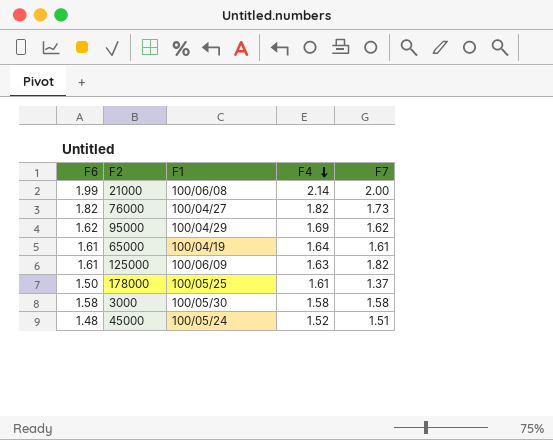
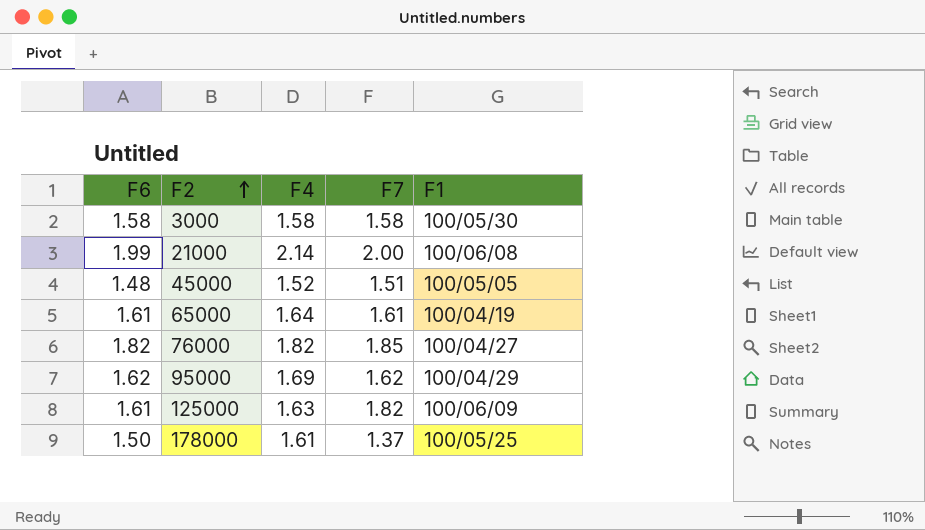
row order: F4 descending -> F2 ascending
column F1 | position: 3 -> 5
45000 | F1: 100/05/24 -> 100/05/05
76000 | F7: 1.73 -> 1.85

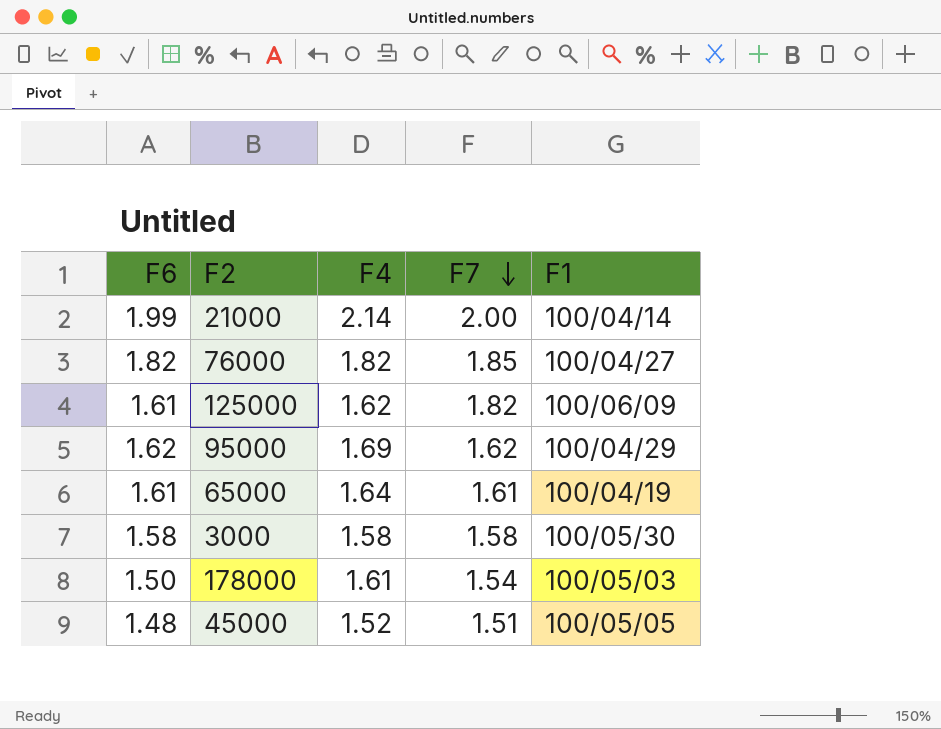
row order: F2 ascending -> F7 descending
21000 | F1: 100/06/08 -> 100/04/14
125000 | F4: 1.63 -> 1.62
178000 | F7: 1.37 -> 1.54
178000 | F1: 100/05/25 -> 100/05/03

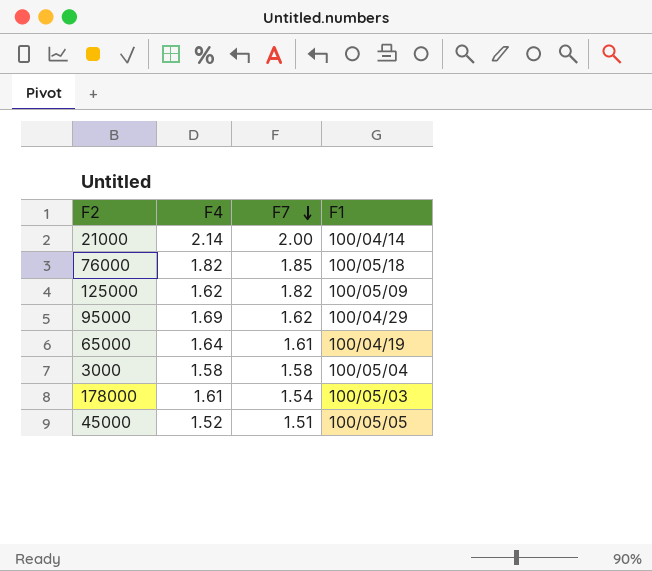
column F6 | position: 1 -> none
76000 | F1: 100/04/27 -> 100/05/18
125000 | F1: 100/06/09 -> 100/05/09
3000 | F1: 100/05/30 -> 100/05/04

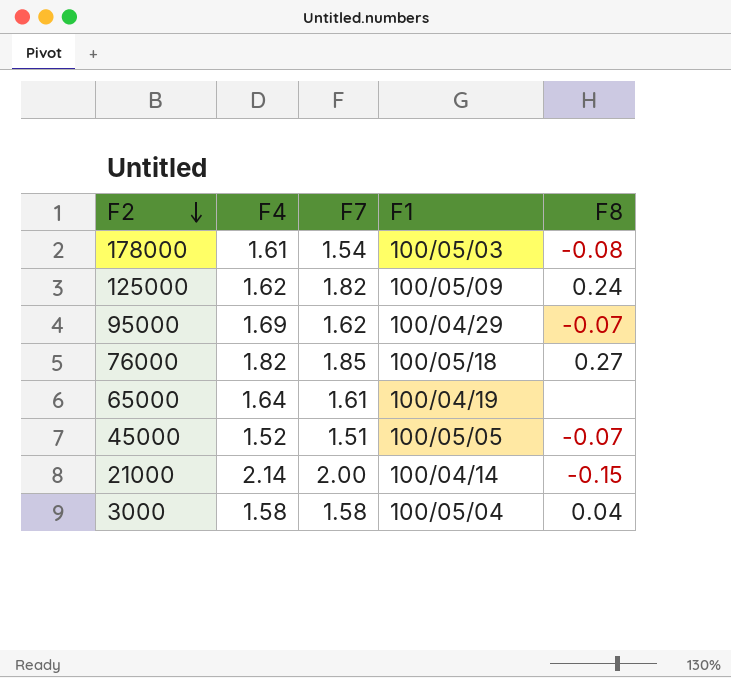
row order: F7 descending -> F2 descending
column F8 | position: none -> 5

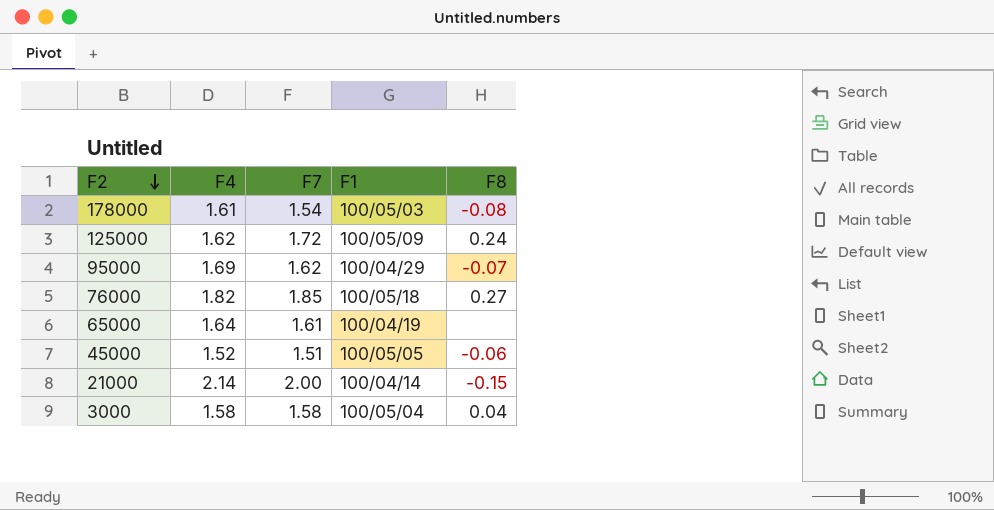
125000 | F7: 1.82 -> 1.72
45000 | F8: -0.07 -> -0.06

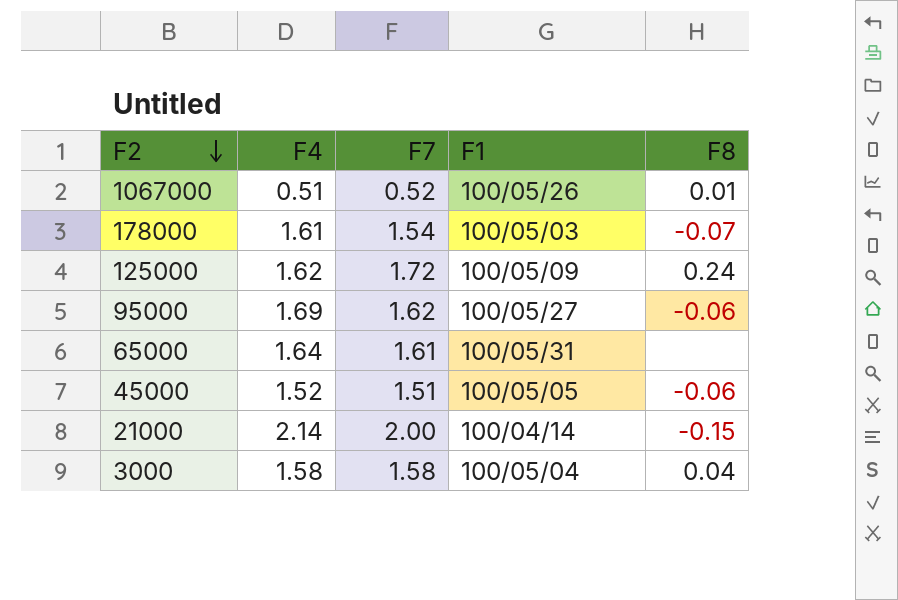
row 76000: 1.82 | 1.85 | 100/05/18 | 0.27 -> none
row 1067000: none -> 0.51 | 0.52 | 100/05/26 | 0.01
178000 | F8: -0.08 -> -0.07
95000 | F1: 100/04/29 -> 100/05/27
95000 | F8: -0.07 -> -0.06
65000 | F1: 100/04/19 -> 100/05/31

